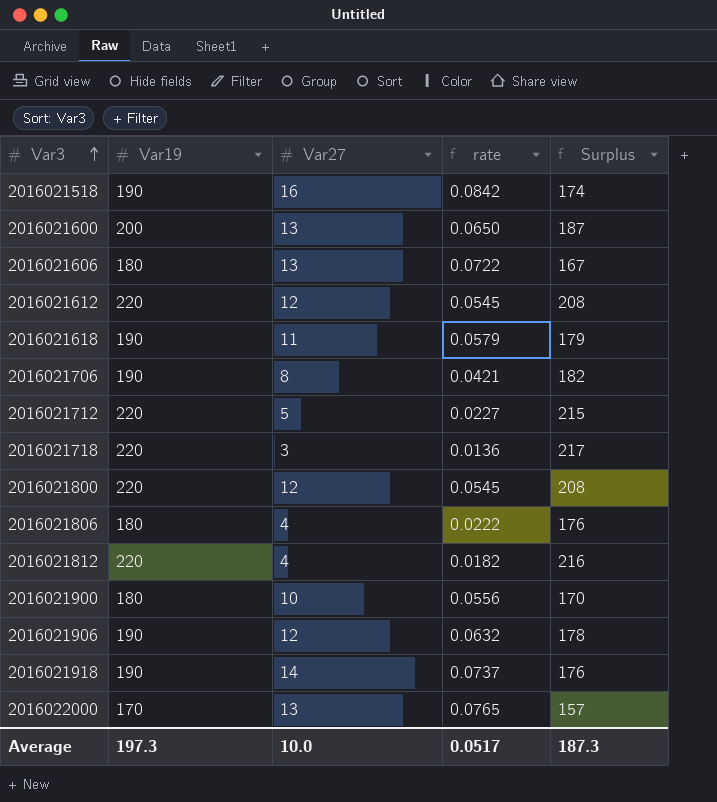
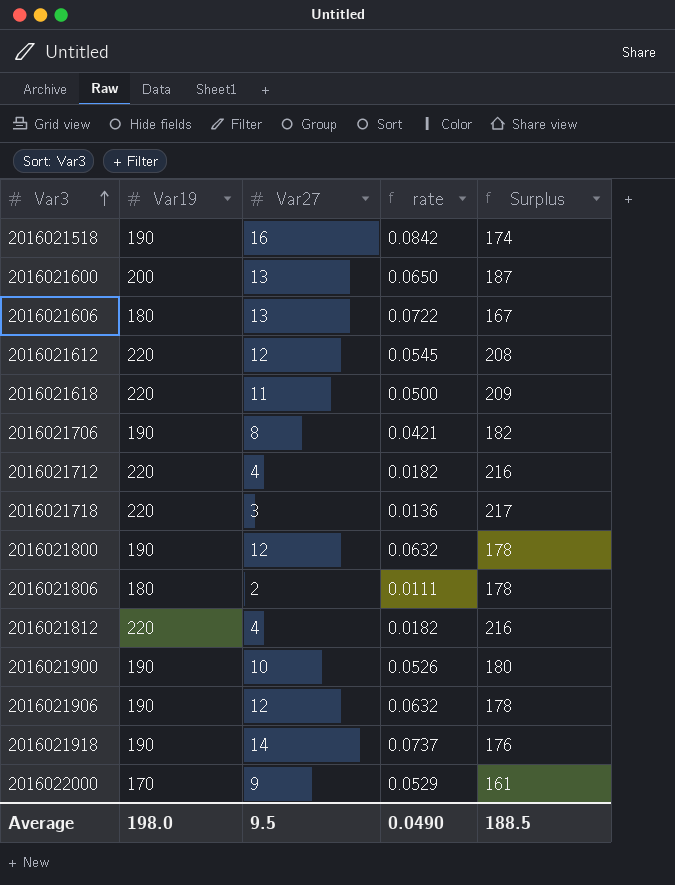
2016021618 | Var19: 190 -> 220
2016021618 | rate: 0.0579 -> 0.0500
2016021618 | Surplus: 179 -> 209
2016021712 | Var27: 5 -> 4
2016021712 | rate: 0.0227 -> 0.0182
2016021712 | Surplus: 215 -> 216
2016021800 | Var19: 220 -> 190
2016021800 | rate: 0.0545 -> 0.0632
2016021800 | Surplus: 208 -> 178
2016021806 | Var27: 4 -> 2
2016021806 | rate: 0.0222 -> 0.0111
2016021806 | Surplus: 176 -> 178
2016021900 | Var19: 180 -> 190
2016021900 | rate: 0.0556 -> 0.0526
2016021900 | Surplus: 170 -> 180
2016022000 | Var27: 13 -> 9
2016022000 | rate: 0.0765 -> 0.0529
2016022000 | Surplus: 157 -> 161
Average | Var19: 197.3 -> 198.0
Average | Var27: 10.0 -> 9.5
Average | rate: 0.0517 -> 0.0490
Average | Surplus: 187.3 -> 188.5

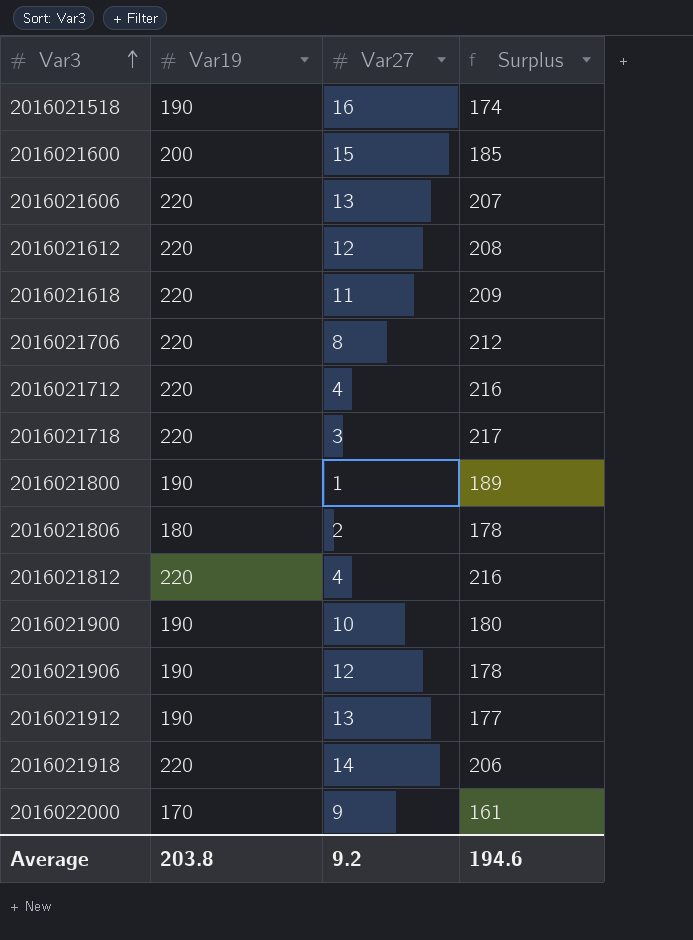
column rate | formula: [Var27] / [Var19] -> none
2016021600 | Var27: 13 -> 15
2016021600 | Surplus: 187 -> 185
2016021606 | Var19: 180 -> 220
2016021606 | Surplus: 167 -> 207
2016021706 | Var19: 190 -> 220
2016021706 | Surplus: 182 -> 212
2016021800 | Var27: 12 -> 1
2016021800 | Surplus: 178 -> 189
row 2016021912: none -> 190 | 13 | 177
2016021918 | Var19: 190 -> 220
2016021918 | Surplus: 176 -> 206
Average | Var19: 198.0 -> 203.8
Average | Var27: 9.5 -> 9.2
Average | Surplus: 188.5 -> 194.6

